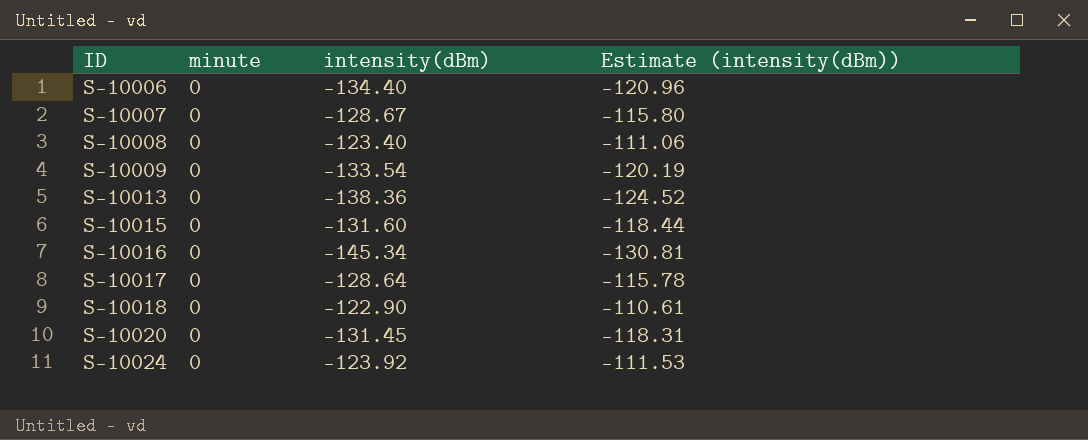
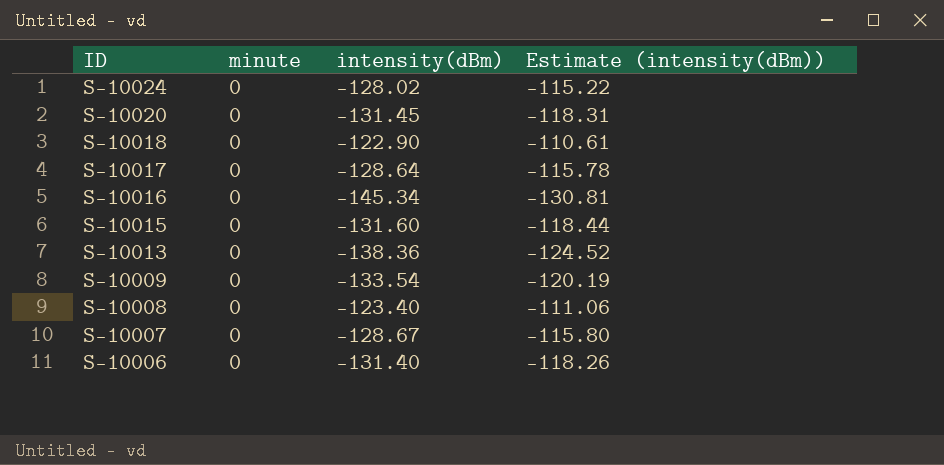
row order: ID ascending -> ID descending
S-10024 | intensity(dBm): -123.92 -> -128.02
S-10024 | Estimate (intensity(dBm)): -111.53 -> -115.22
S-10006 | intensity(dBm): -134.40 -> -131.40
S-10006 | Estimate (intensity(dBm)): -120.96 -> -118.26

